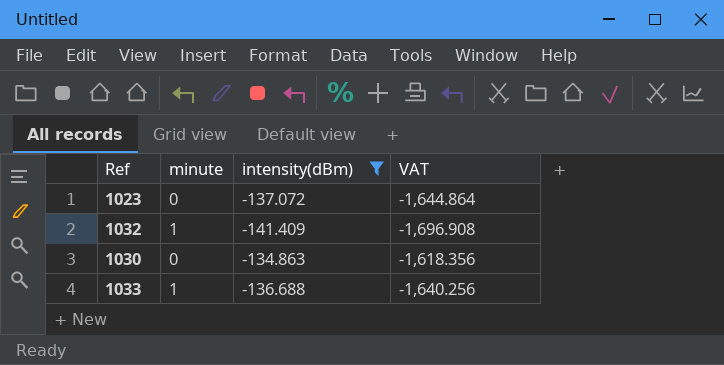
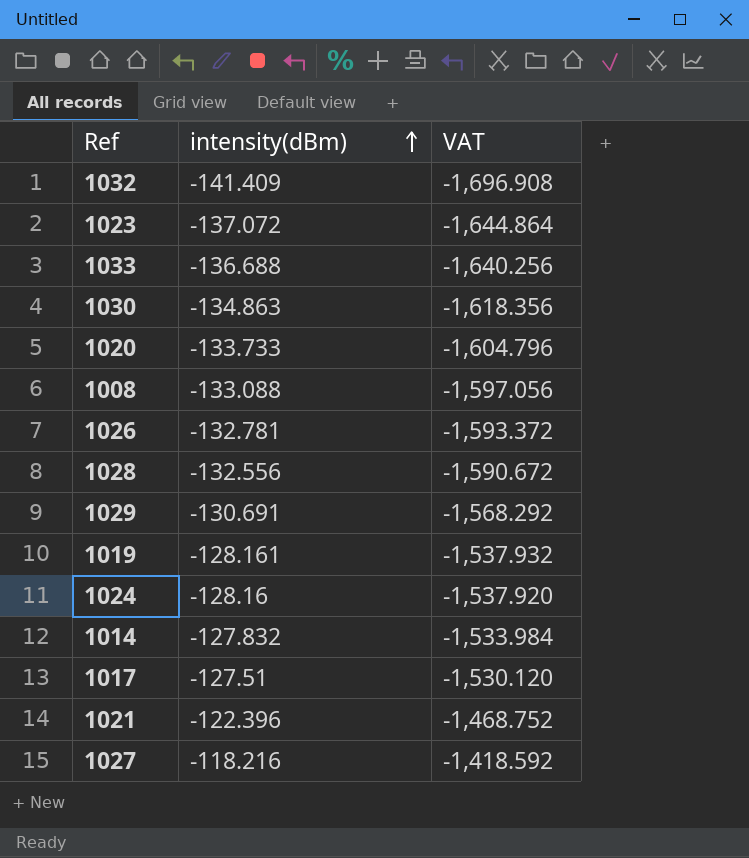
filter: intensity(dBm) <= -134.863 -> none
row order: none -> intensity(dBm) ascending
column minute | position: 2 -> none

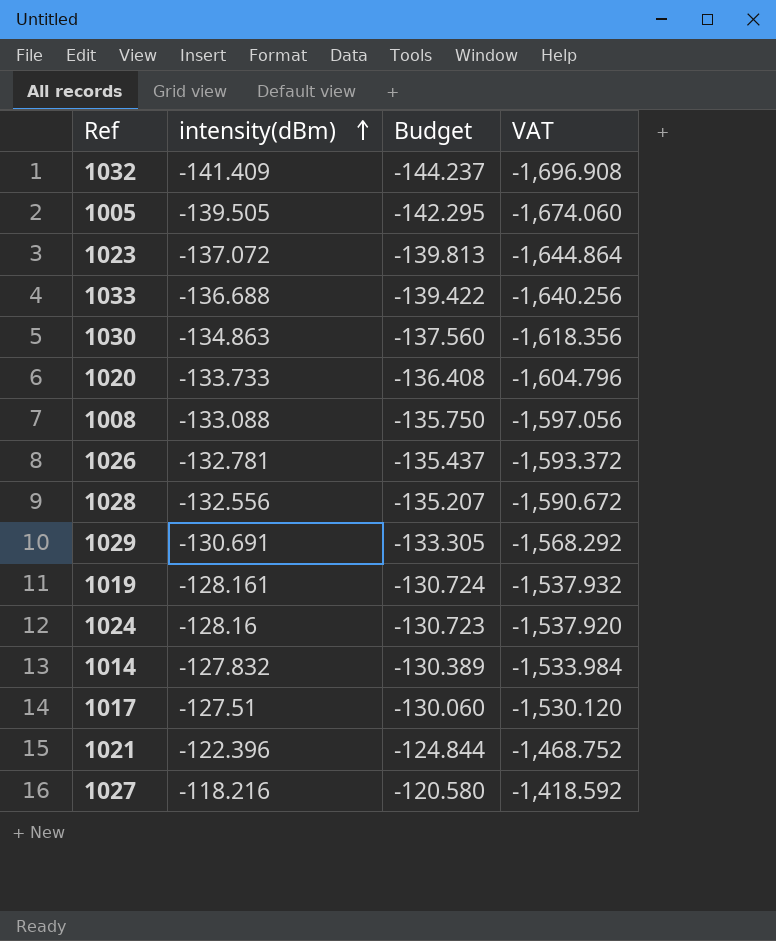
column Budget | formula: none -> [intensity(dBm)] * 1.02
row 1005: none -> -139.505 | -142.295 | -1,674.060

